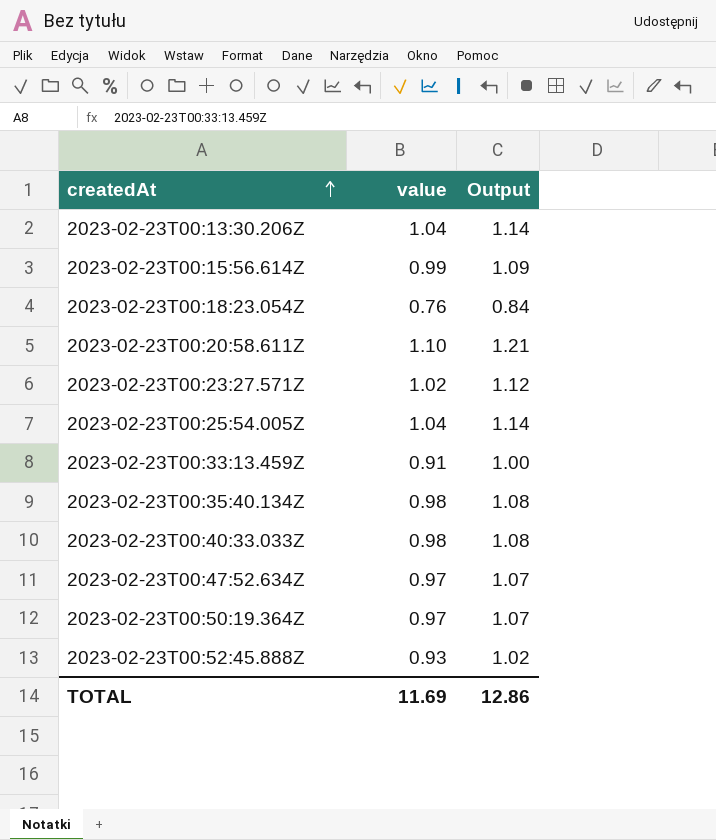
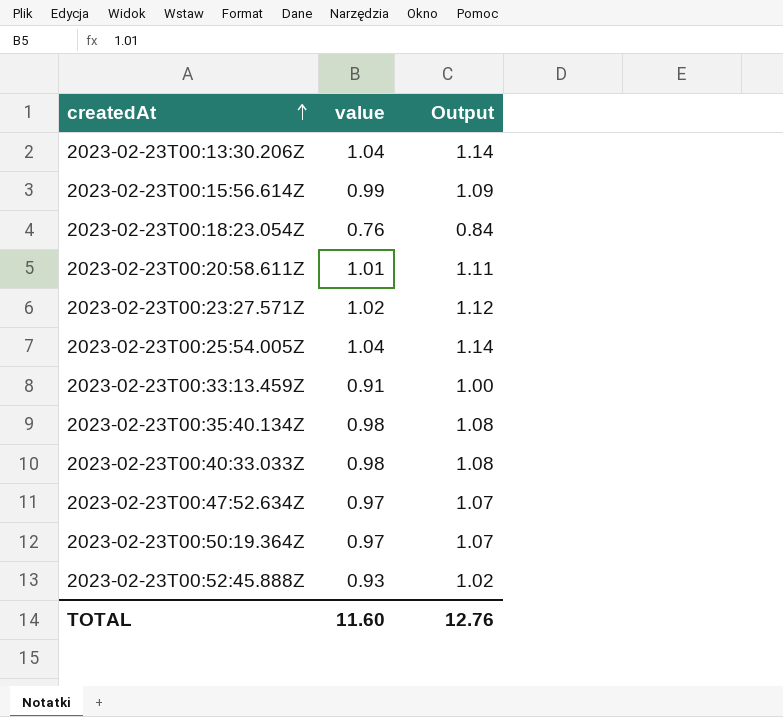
2023-02-23T00:20:58.611Z | value: 1.10 -> 1.01
2023-02-23T00:20:58.611Z | Output: 1.21 -> 1.11
TOTAL | value: 11.69 -> 11.60
TOTAL | Output: 12.86 -> 12.76

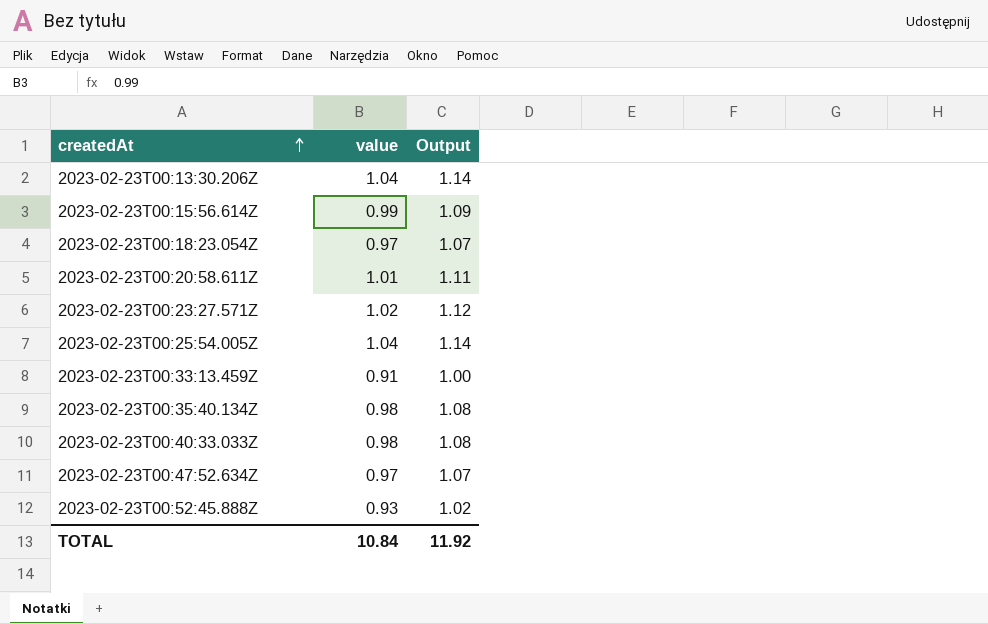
row 2023-02-23T00:50:19.364Z: 0.97 | 1.07 -> none
2023-02-23T00:18:23.054Z | value: 0.76 -> 0.97
2023-02-23T00:18:23.054Z | Output: 0.84 -> 1.07
TOTAL | value: 11.60 -> 10.84
TOTAL | Output: 12.76 -> 11.92

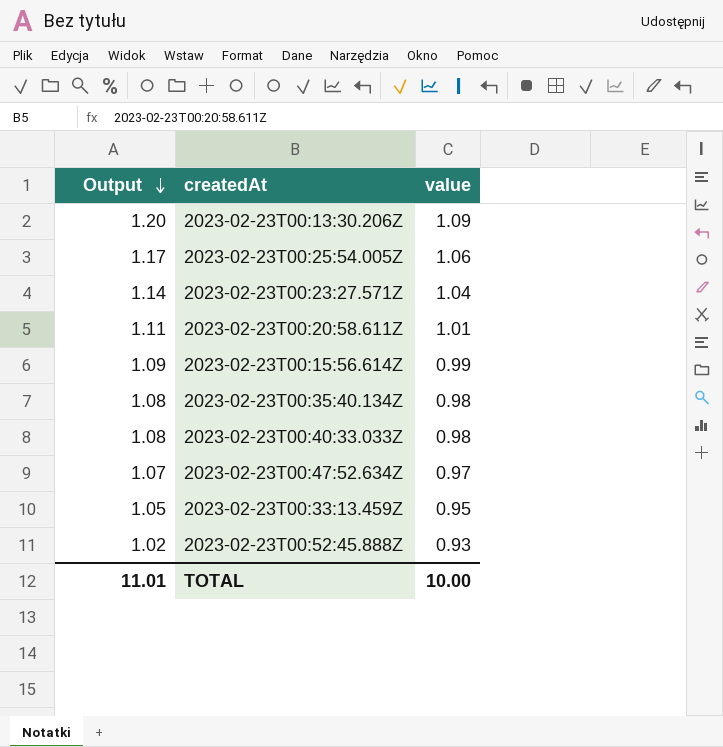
row order: createdAt ascending -> Output descending
column Output | position: 3 -> 1
row 2023-02-23T00:18:23.054Z: 0.97 | 1.07 -> none
2023-02-23T00:13:30.206Z | Output: 1.14 -> 1.20
2023-02-23T00:13:30.206Z | value: 1.04 -> 1.09
2023-02-23T00:25:54.005Z | Output: 1.14 -> 1.17
2023-02-23T00:25:54.005Z | value: 1.04 -> 1.06
2023-02-23T00:23:27.571Z | Output: 1.12 -> 1.14
2023-02-23T00:23:27.571Z | value: 1.02 -> 1.04
2023-02-23T00:33:13.459Z | Output: 1.00 -> 1.05
2023-02-23T00:33:13.459Z | value: 0.91 -> 0.95
TOTAL | Output: 11.92 -> 11.01
TOTAL | value: 10.84 -> 10.00

